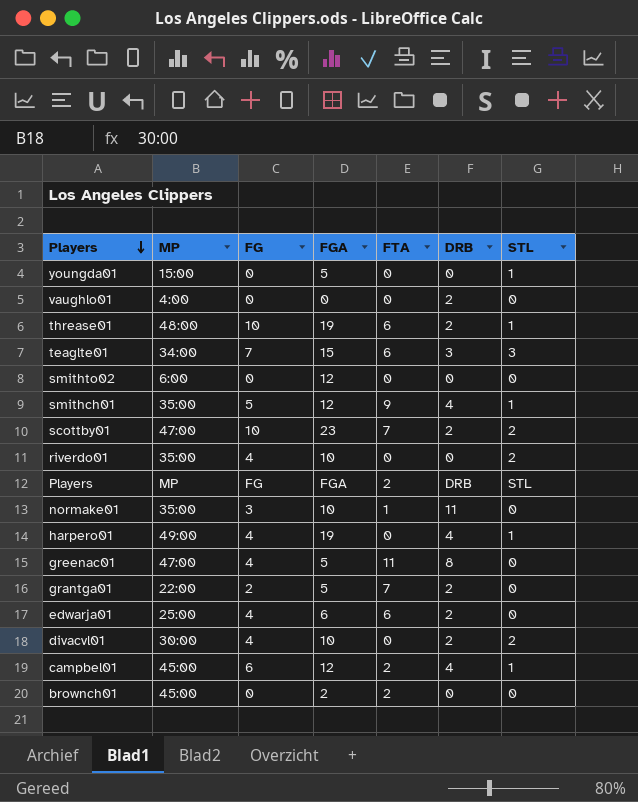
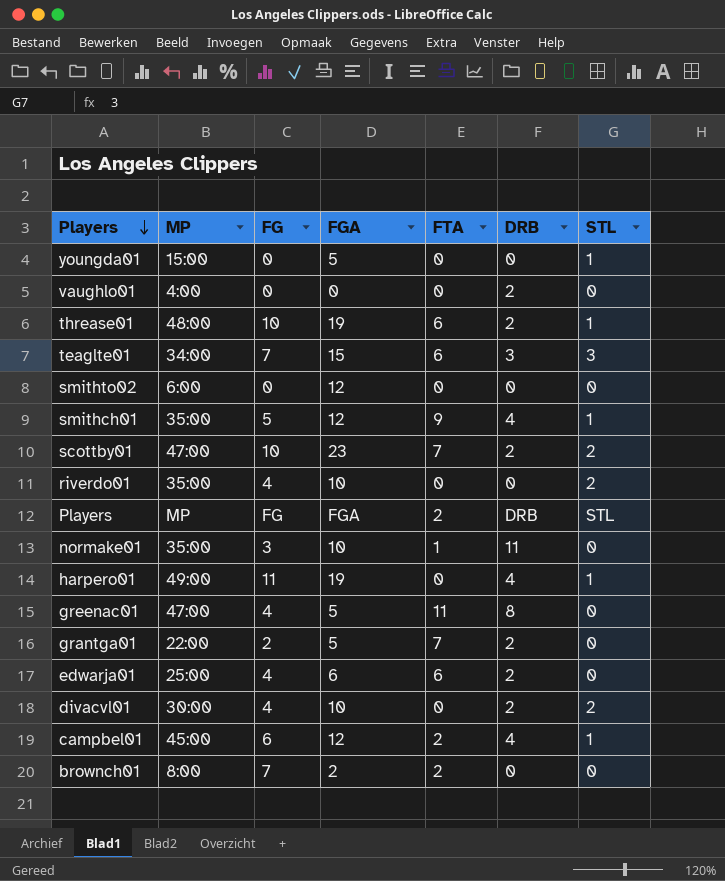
harpero01 | FG: 4 -> 11
brownch01 | MP: 45:00 -> 8:00
brownch01 | FG: 0 -> 7

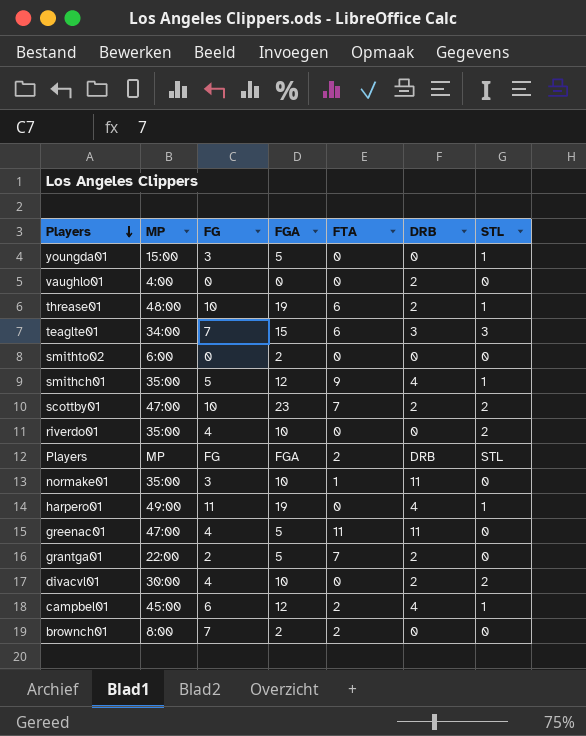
row edwarja01: 25:00 | 4 | 6 | 6 | 2 | 0 -> none
youngda01 | FG: 0 -> 3
smithto02 | FGA: 12 -> 2
greenac01 | DRB: 8 -> 11

